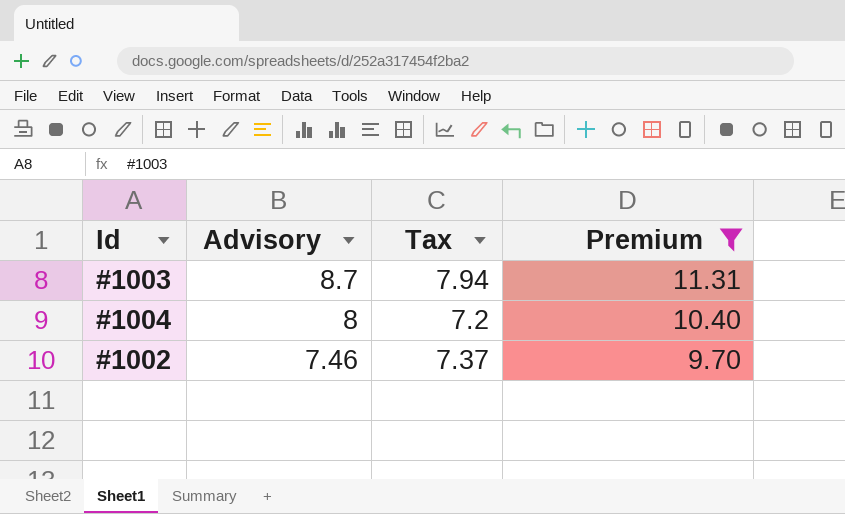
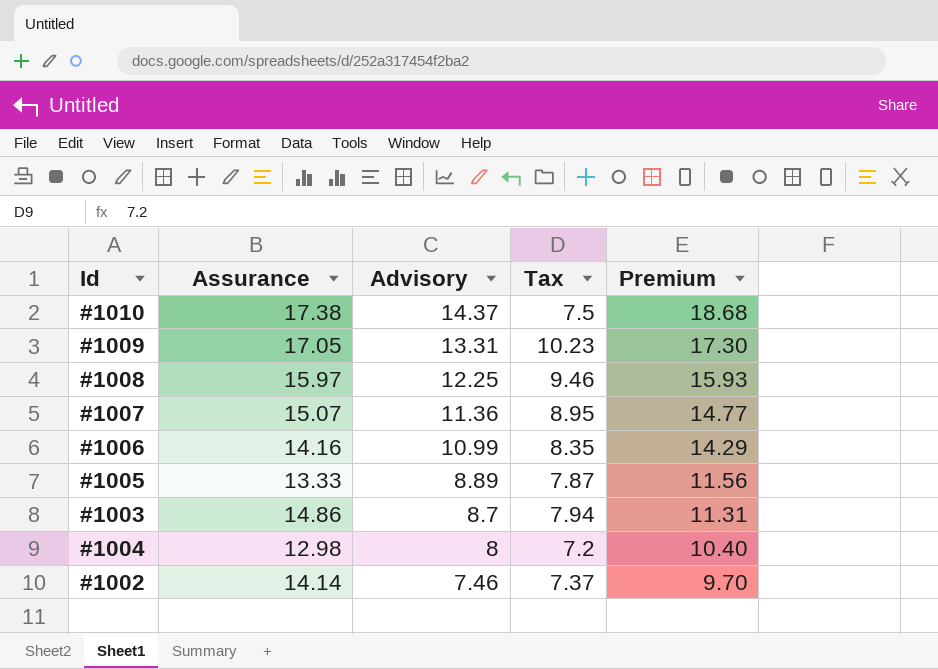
filter: Premium <= 11.31 -> none
column Assurance | position: none -> 2

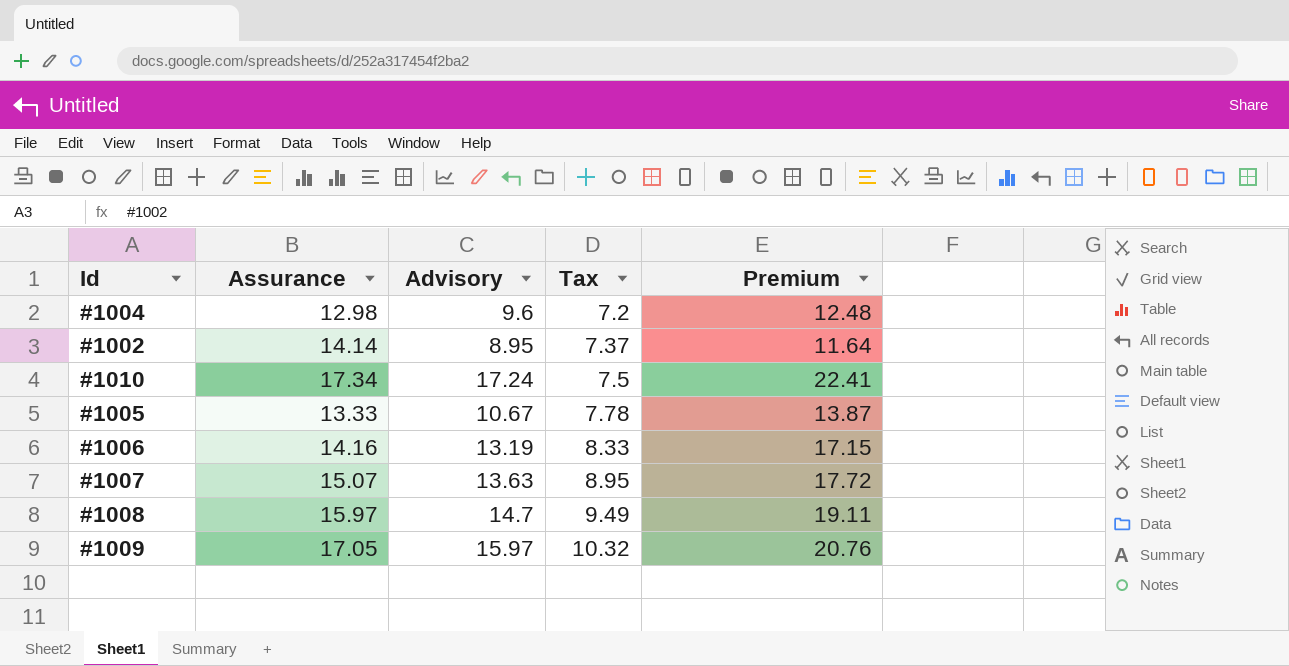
row order: Advisory descending -> Tax ascending
row #1003: 14.86 | 8.7 | 7.94 | 11.31 -> none
#1004 | Advisory: 8 -> 9.6
#1004 | Premium: 10.40 -> 12.48
#1002 | Advisory: 7.46 -> 8.95
#1002 | Premium: 9.70 -> 11.64
#1010 | Assurance: 17.38 -> 17.34
#1010 | Advisory: 14.37 -> 17.24
#1010 | Premium: 18.68 -> 22.41
#1005 | Advisory: 8.89 -> 10.67
#1005 | Tax: 7.87 -> 7.78
#1005 | Premium: 11.56 -> 13.87
#1006 | Advisory: 10.99 -> 13.19
#1006 | Tax: 8.35 -> 8.33
#1006 | Premium: 14.29 -> 17.15
#1007 | Advisory: 11.36 -> 13.63
#1007 | Premium: 14.77 -> 17.72
#1008 | Advisory: 12.25 -> 14.7
#1008 | Tax: 9.46 -> 9.49
#1008 | Premium: 15.93 -> 19.11
#1009 | Advisory: 13.31 -> 15.97
#1009 | Tax: 10.23 -> 10.32
#1009 | Premium: 17.30 -> 20.76

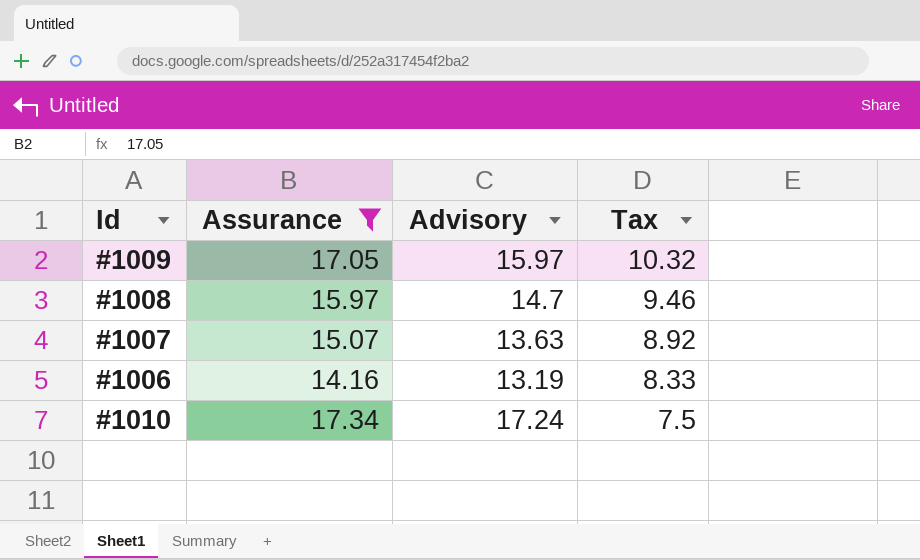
filter: none -> Assurance >= 14.16
row order: Tax ascending -> Tax descending
column Premium | formula: [Advisory] * 1.3 -> none
#1008 | Tax: 9.49 -> 9.46
#1007 | Tax: 8.95 -> 8.92

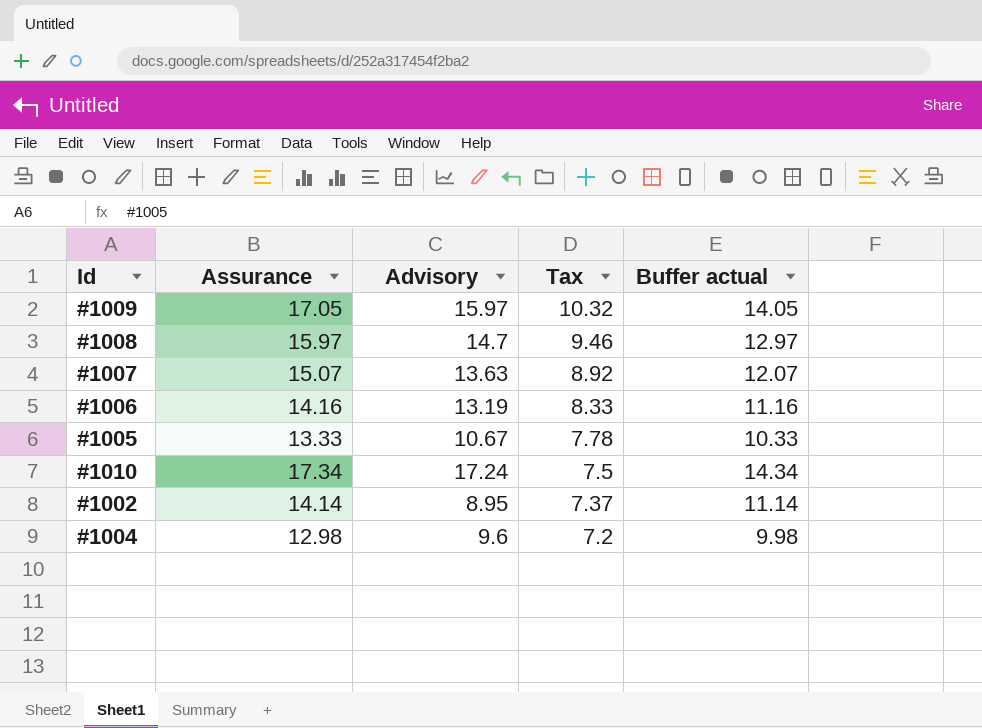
filter: Assurance >= 14.16 -> none
column Buffer actual | formula: none -> [Assurance] - 3

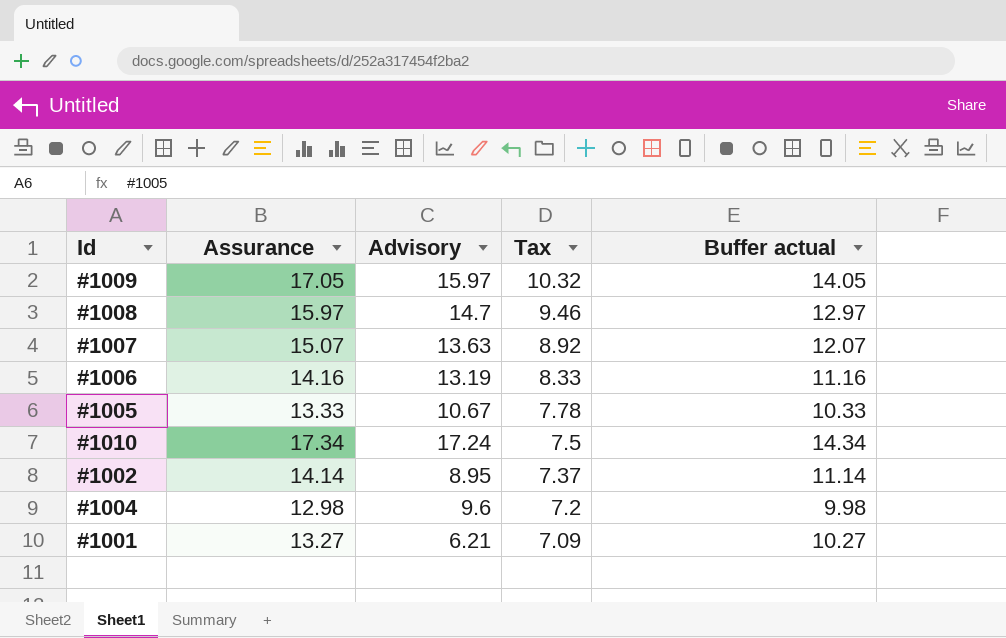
row #1001: none -> 13.27 | 6.21 | 7.09 | 10.27

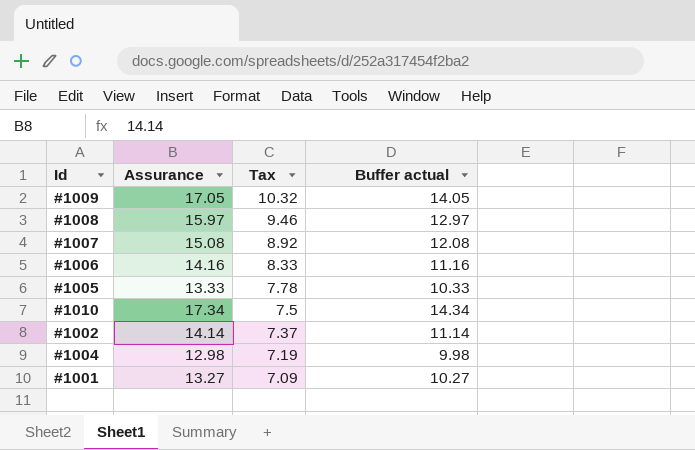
column Advisory | position: 3 -> none
#1007 | Assurance: 15.07 -> 15.08
#1007 | Buffer actual: 12.07 -> 12.08
#1004 | Tax: 7.2 -> 7.19

